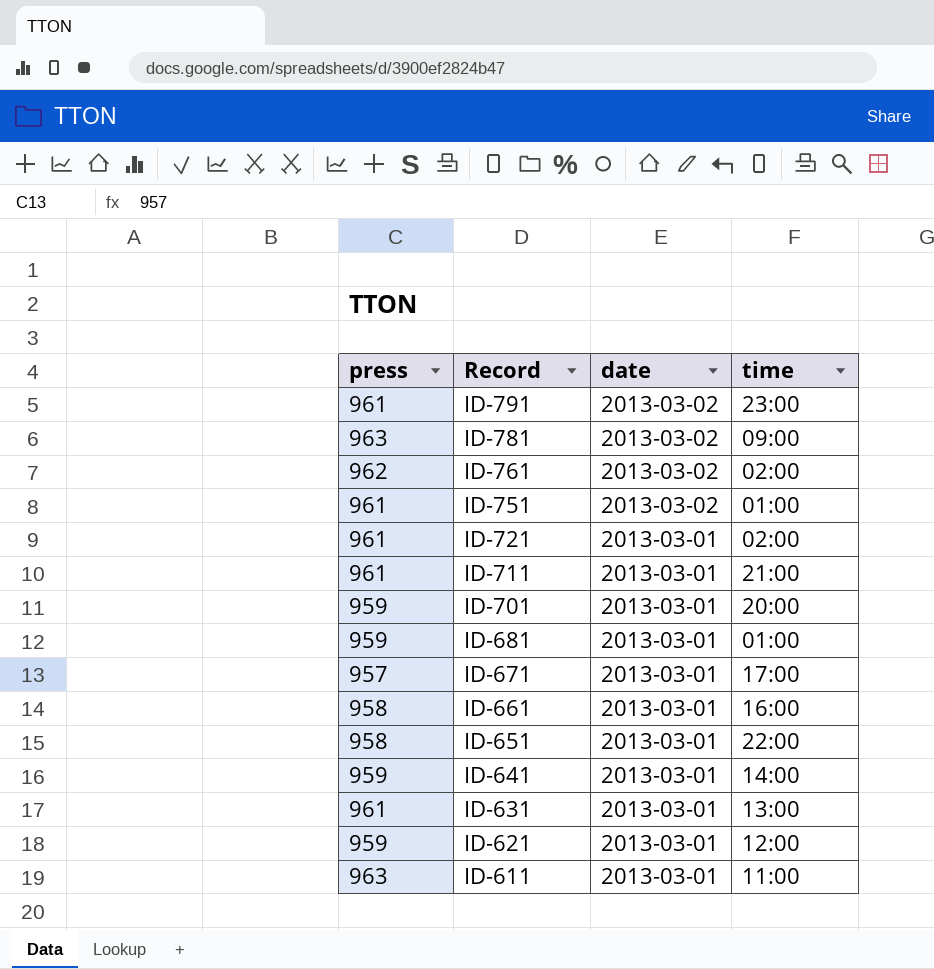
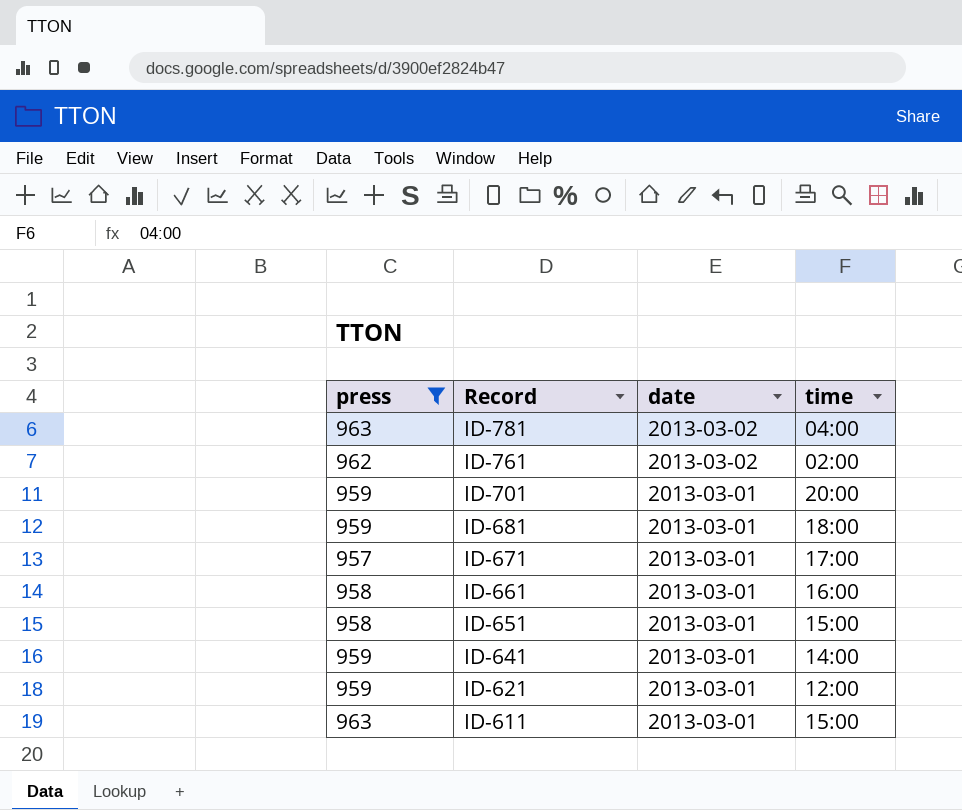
filter: none -> press != 961
ID-781 | time: 09:00 -> 04:00
ID-681 | time: 01:00 -> 18:00
ID-651 | time: 22:00 -> 15:00
ID-611 | time: 11:00 -> 15:00

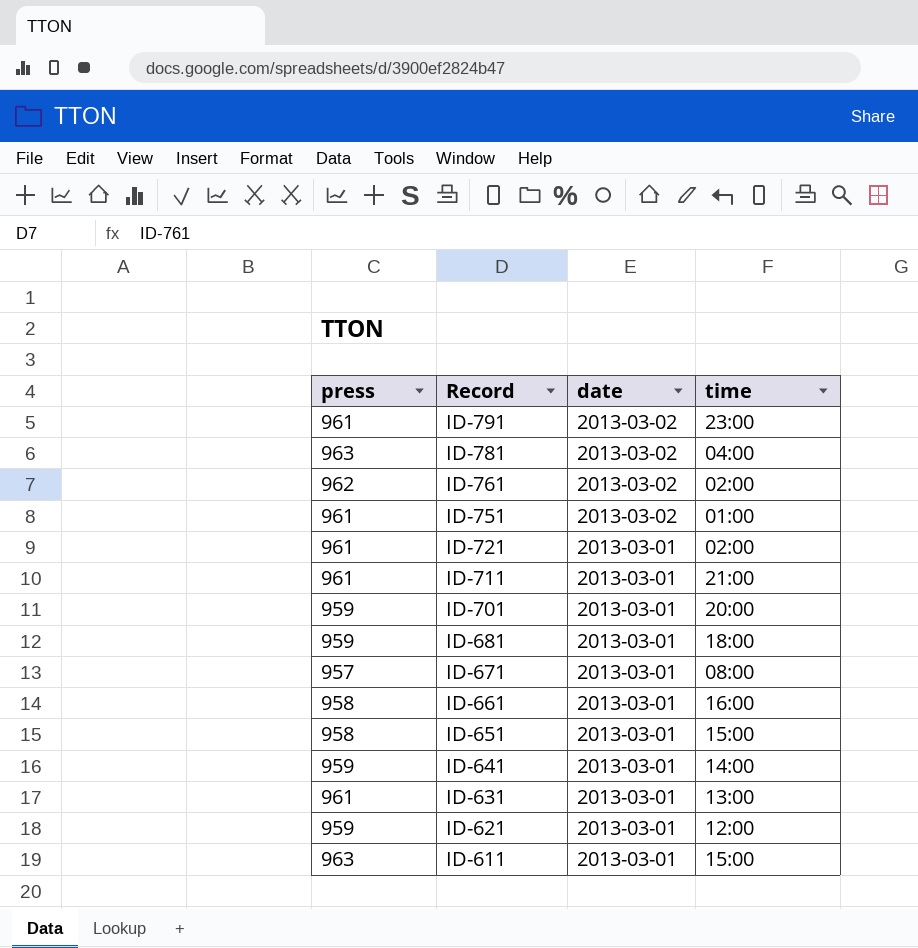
filter: press != 961 -> none
ID-671 | time: 17:00 -> 08:00

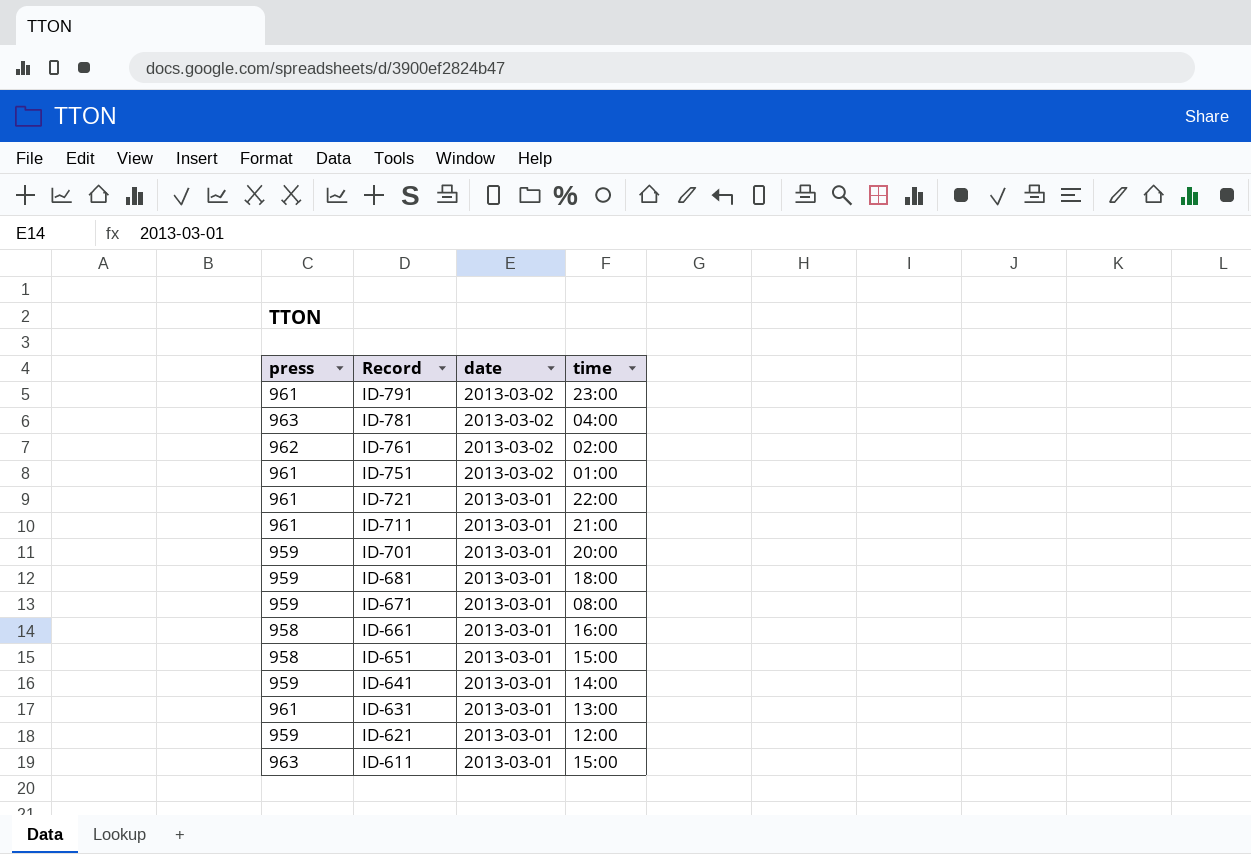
ID-721 | time: 02:00 -> 22:00
ID-671 | press: 957 -> 959

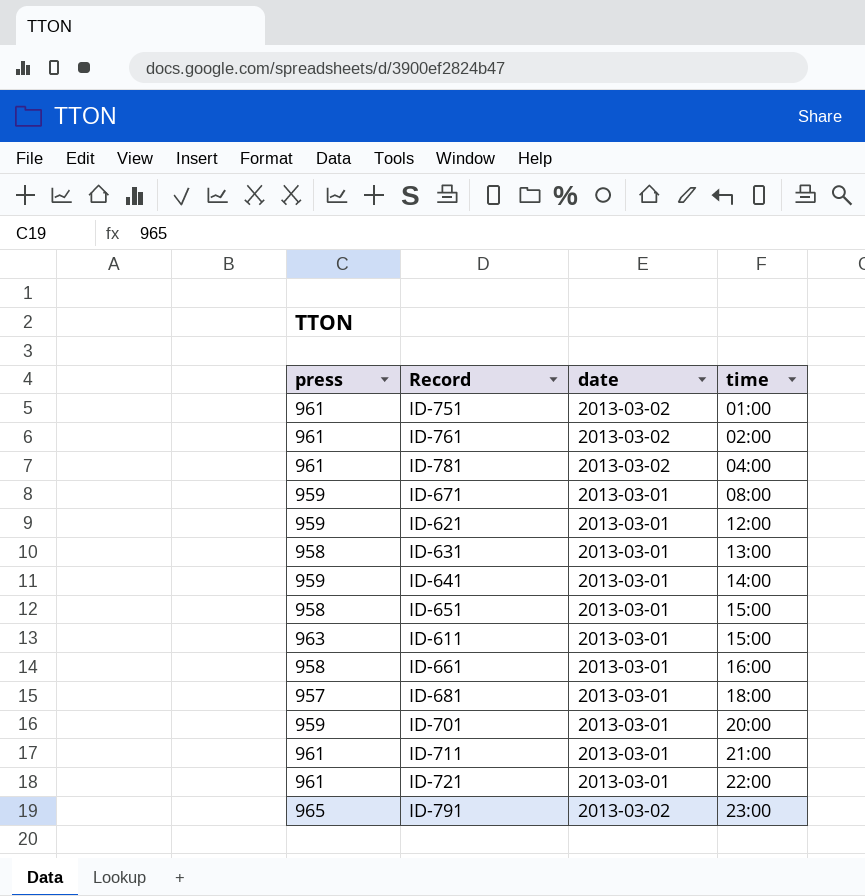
row order: Record descending -> time ascending
ID-761 | press: 962 -> 961
ID-781 | press: 963 -> 961
ID-631 | press: 961 -> 958
ID-681 | press: 959 -> 957
ID-791 | press: 961 -> 965

